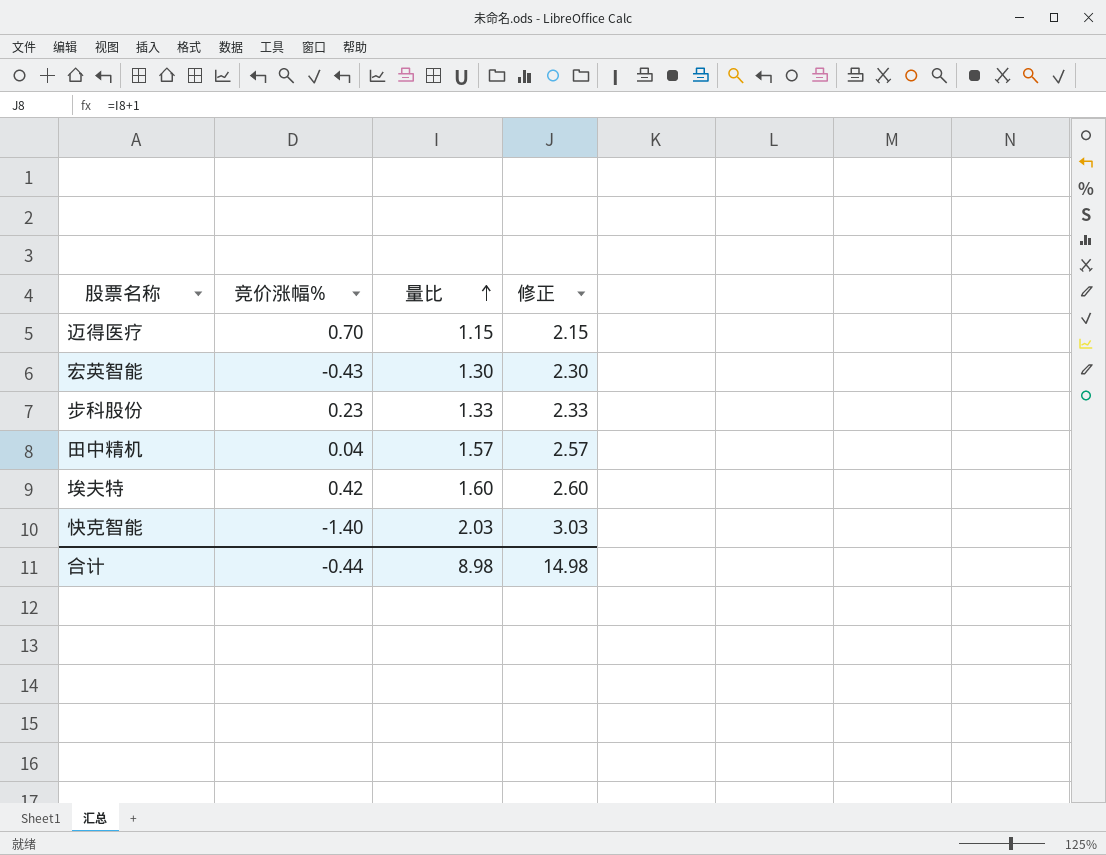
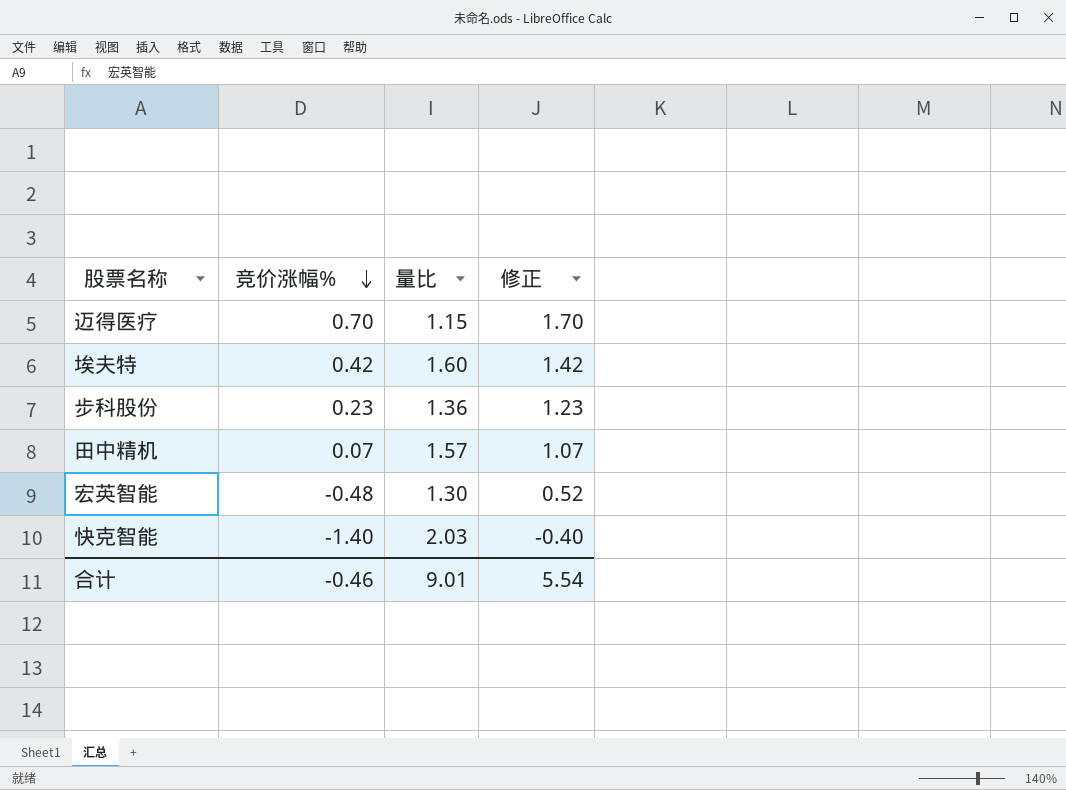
row order: 量比 ascending -> 竞价涨幅% descending
column 修正 | formula: [量比] + 1 -> [竞价涨幅%] + 1
步科股份 | 量比: 1.33 -> 1.36
田中精机 | 竞价涨幅%: 0.04 -> 0.07
宏英智能 | 竞价涨幅%: -0.43 -> -0.48
合计 | 竞价涨幅%: -0.44 -> -0.46
合计 | 量比: 8.98 -> 9.01
合计 | 修正: 14.98 -> 5.54

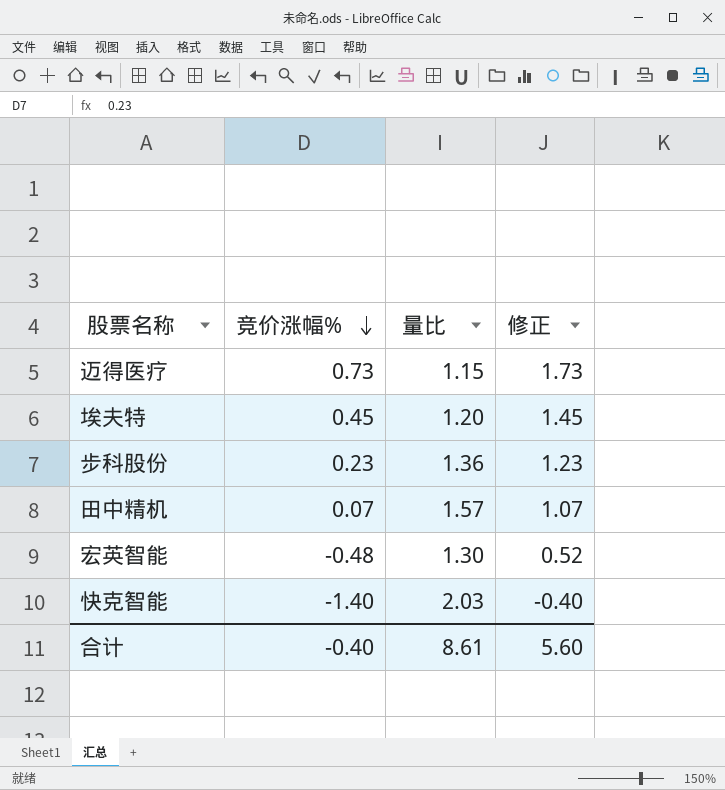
迈得医疗 | 竞价涨幅%: 0.70 -> 0.73
迈得医疗 | 修正: 1.70 -> 1.73
埃夫特 | 竞价涨幅%: 0.42 -> 0.45
埃夫特 | 量比: 1.60 -> 1.20
埃夫特 | 修正: 1.42 -> 1.45
合计 | 竞价涨幅%: -0.46 -> -0.40
合计 | 量比: 9.01 -> 8.61
合计 | 修正: 5.54 -> 5.60

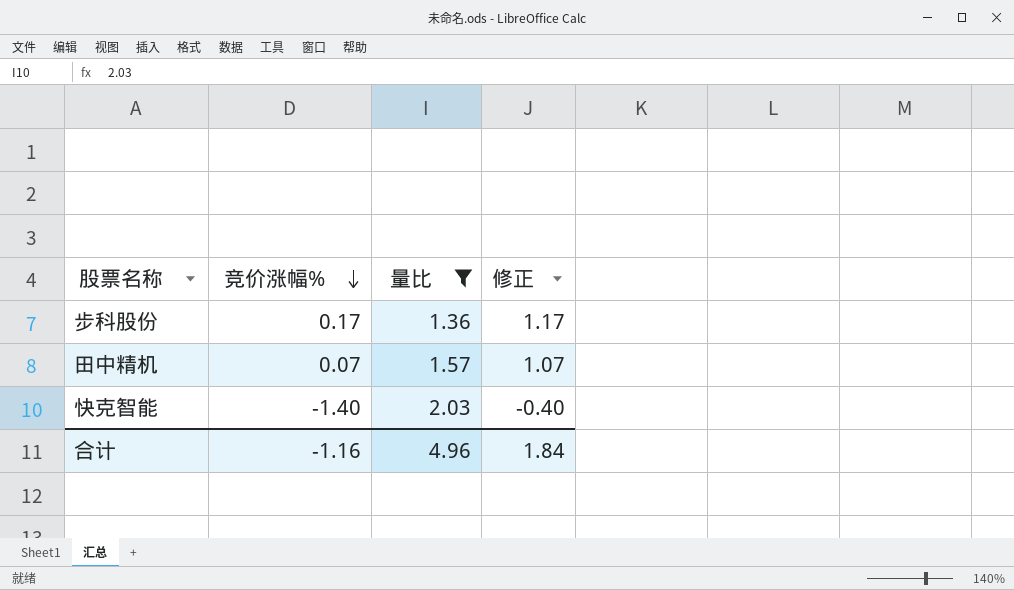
filter: none -> 量比 >= 1.36
步科股份 | 竞价涨幅%: 0.23 -> 0.17
步科股份 | 修正: 1.23 -> 1.17
合计 | 竞价涨幅%: -0.40 -> -1.16
合计 | 量比: 8.61 -> 4.96
合计 | 修正: 5.60 -> 1.84

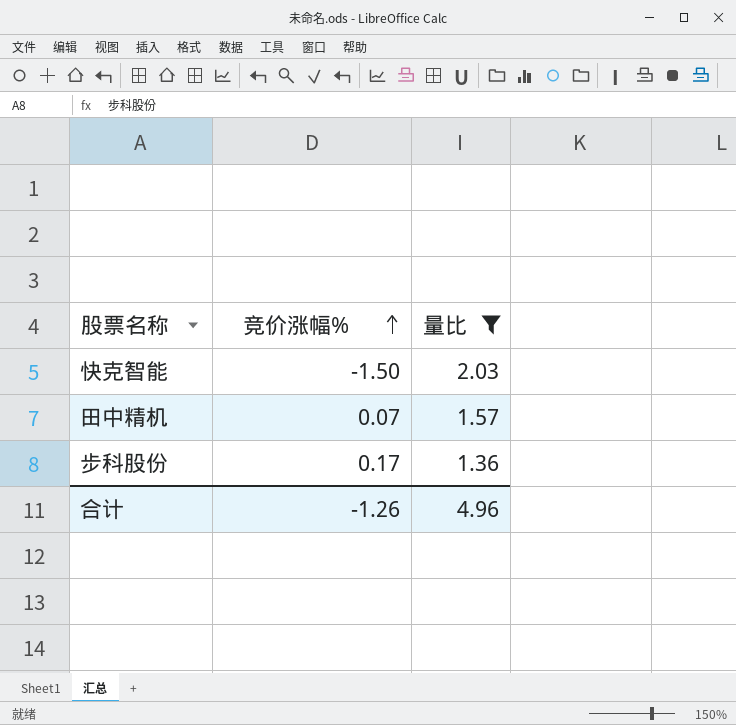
row order: 竞价涨幅% descending -> 竞价涨幅% ascending
column 修正 | formula: [竞价涨幅%] + 1 -> none
快克智能 | 竞价涨幅%: -1.40 -> -1.50
合计 | 竞价涨幅%: -1.16 -> -1.26

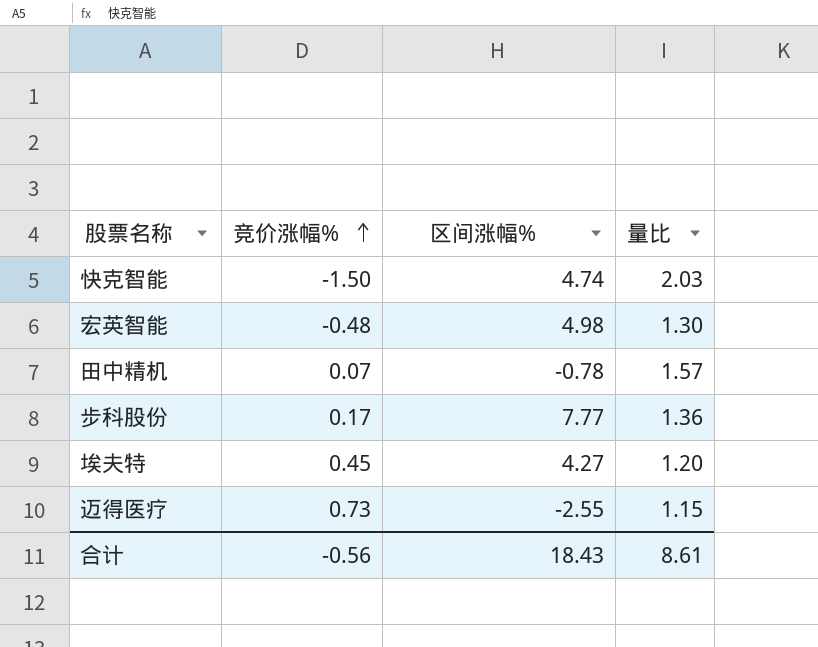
filter: 量比 >= 1.36 -> none
column 区间涨幅% | position: none -> 3
合计 | 竞价涨幅%: -1.26 -> -0.56
合计 | 量比: 4.96 -> 8.61

